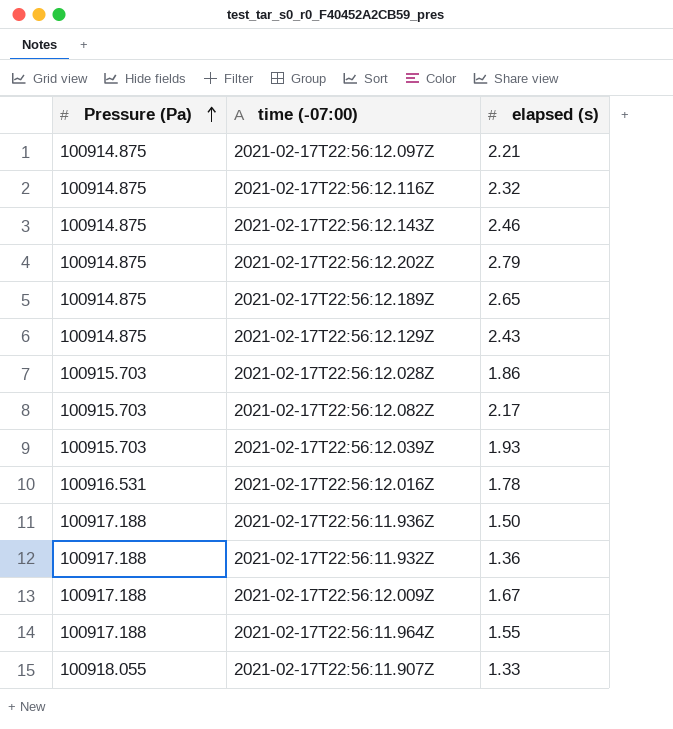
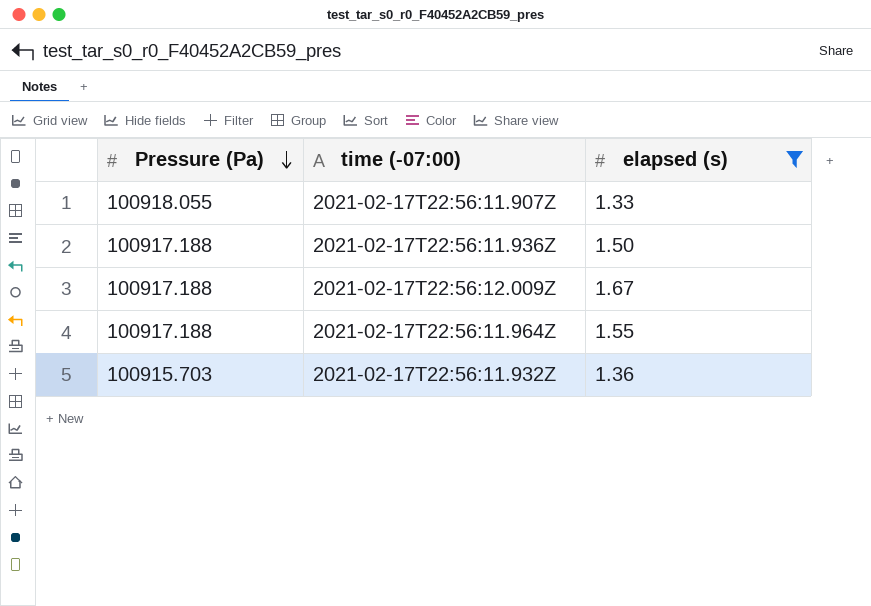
filter: none -> elapsed (s) <= 1.67
row order: Pressure (Pa) ascending -> Pressure (Pa) descending
2021-02-17T22:56:11.932Z | Pressure (Pa): 100917.188 -> 100915.703

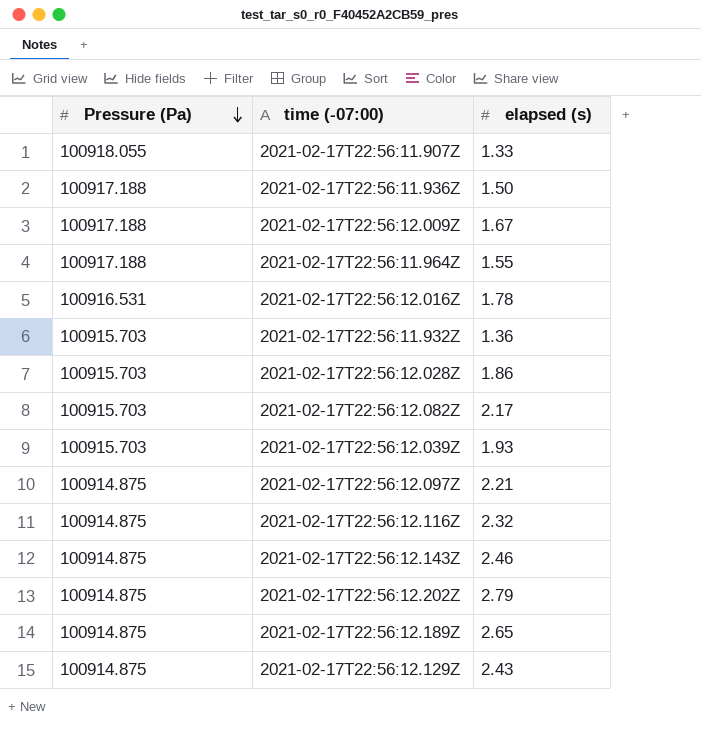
filter: elapsed (s) <= 1.67 -> none

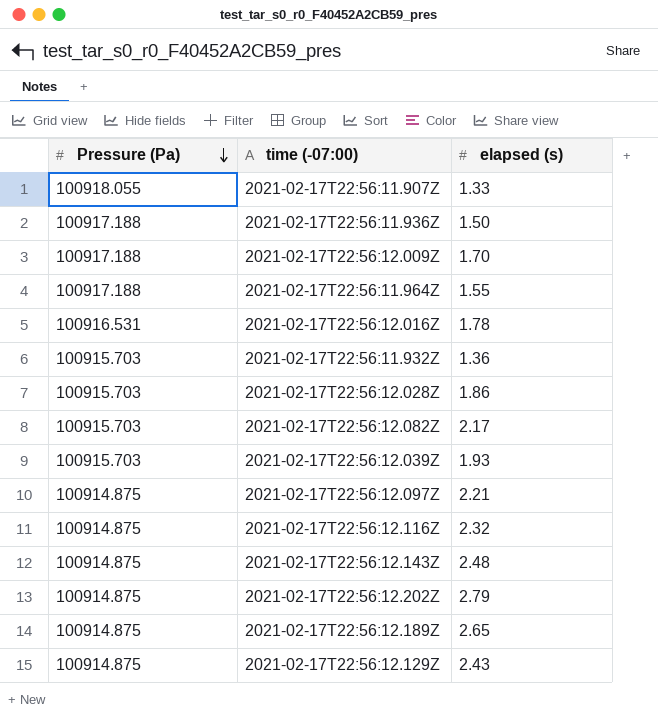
2021-02-17T22:56:12.009Z | elapsed (s): 1.67 -> 1.70
2021-02-17T22:56:12.143Z | elapsed (s): 2.46 -> 2.48

